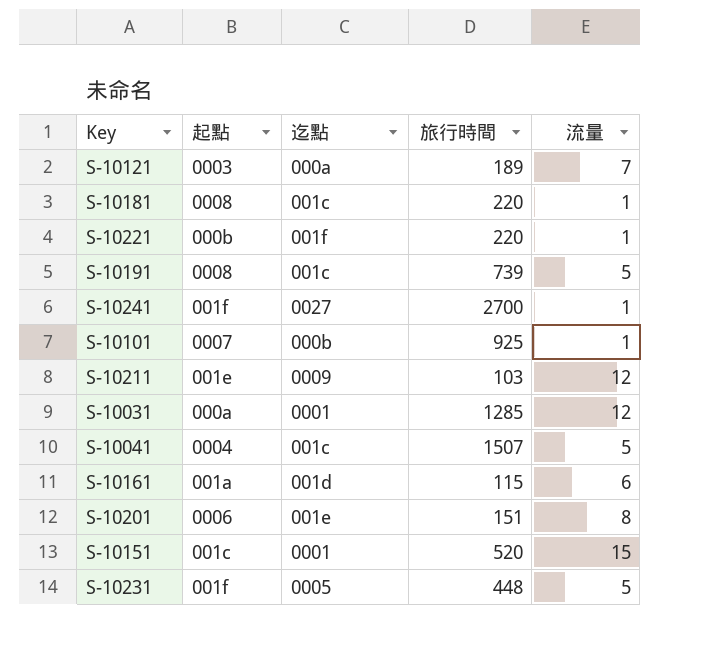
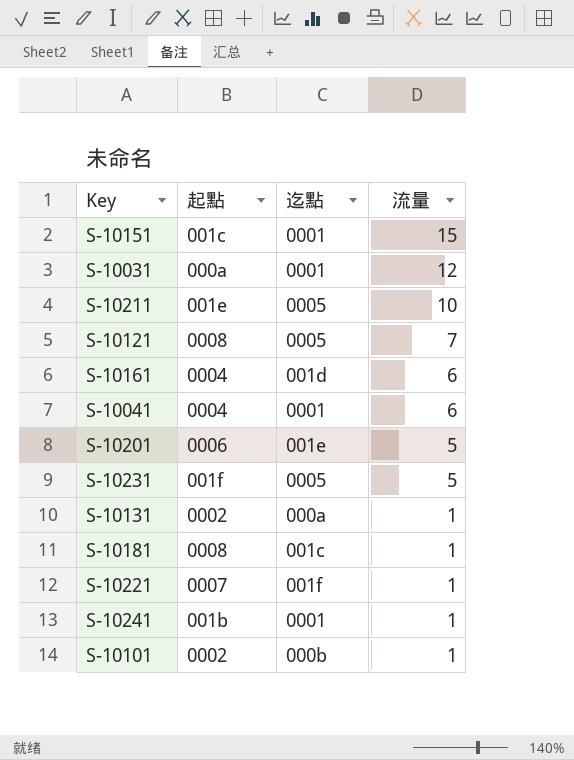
row order: none -> 流量 descending
column 旅行時間 | position: 4 -> none
row S-10191: 0008 | 001c | 739 | 5 -> none
S-10211 | 迄點: 0009 -> 0005
S-10211 | 流量: 12 -> 10
S-10121 | 起點: 0003 -> 0008
S-10121 | 迄點: 000a -> 0005
S-10161 | 起點: 001a -> 0004
S-10041 | 迄點: 001c -> 0001
S-10041 | 流量: 5 -> 6
S-10201 | 流量: 8 -> 5
row S-10131: none -> 0002 | 000a | 1
S-10221 | 起點: 000b -> 0007
S-10241 | 起點: 001f -> 001b
S-10241 | 迄點: 0027 -> 0001
S-10101 | 起點: 0007 -> 0002

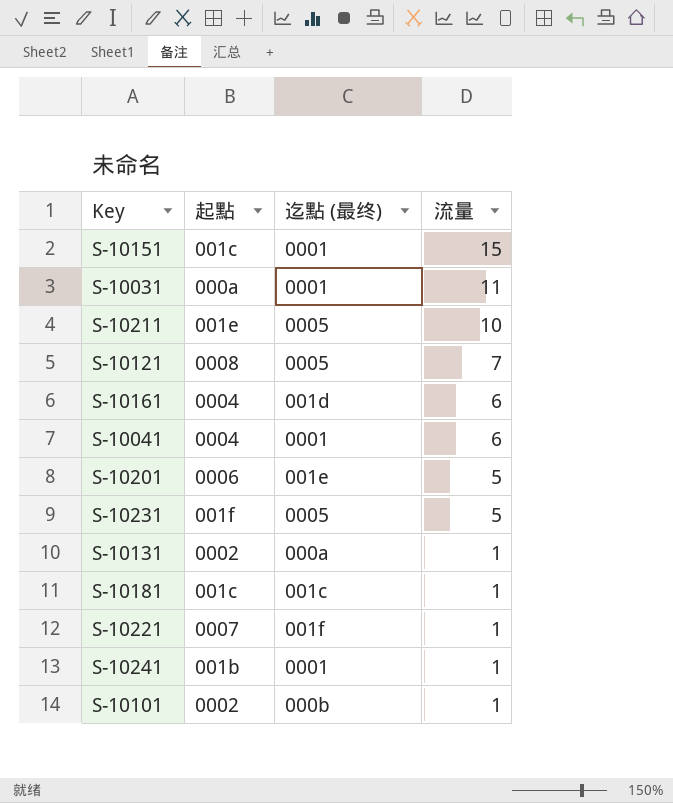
column name: 迄點 -> 迄點 (最终)
S-10031 | 流量: 12 -> 11
S-10181 | 起點: 0008 -> 001c

